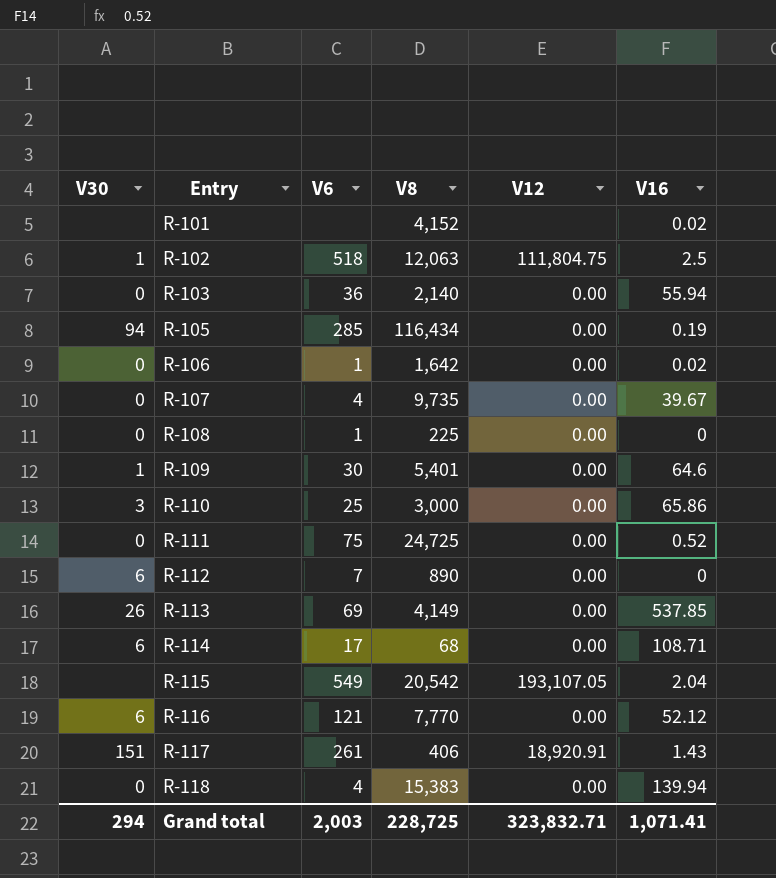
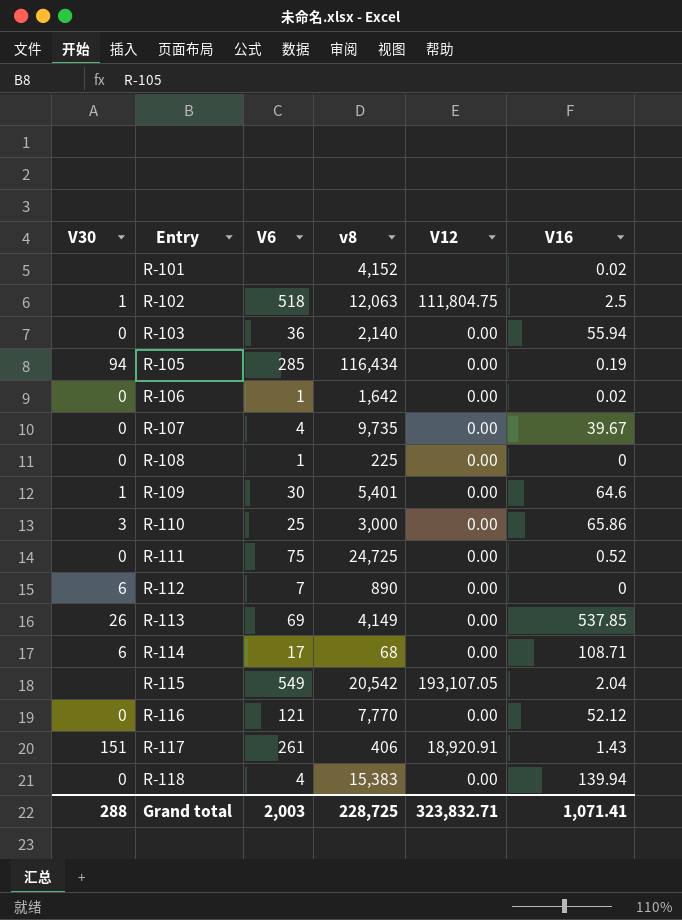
column name: V8 -> v8
R-116 | V30: 6 -> 0
Grand total | V30: 294 -> 288

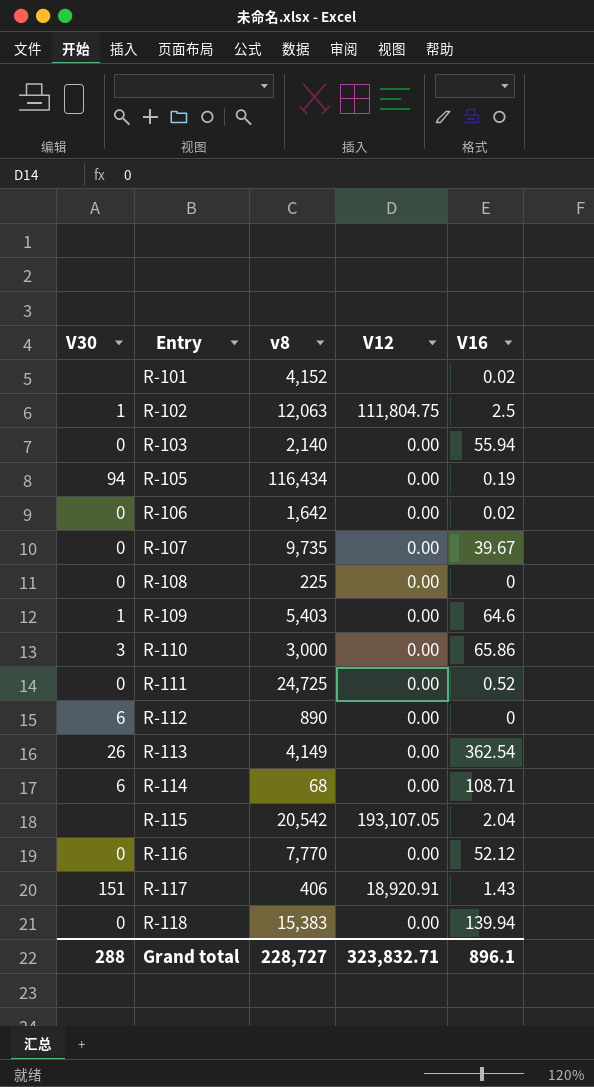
column V6 | position: 3 -> none
R-109 | v8: 5,401 -> 5,403
R-113 | V16: 537.85 -> 362.54
Grand total | v8: 228,725 -> 228,727
Grand total | V16: 1,071.41 -> 896.1

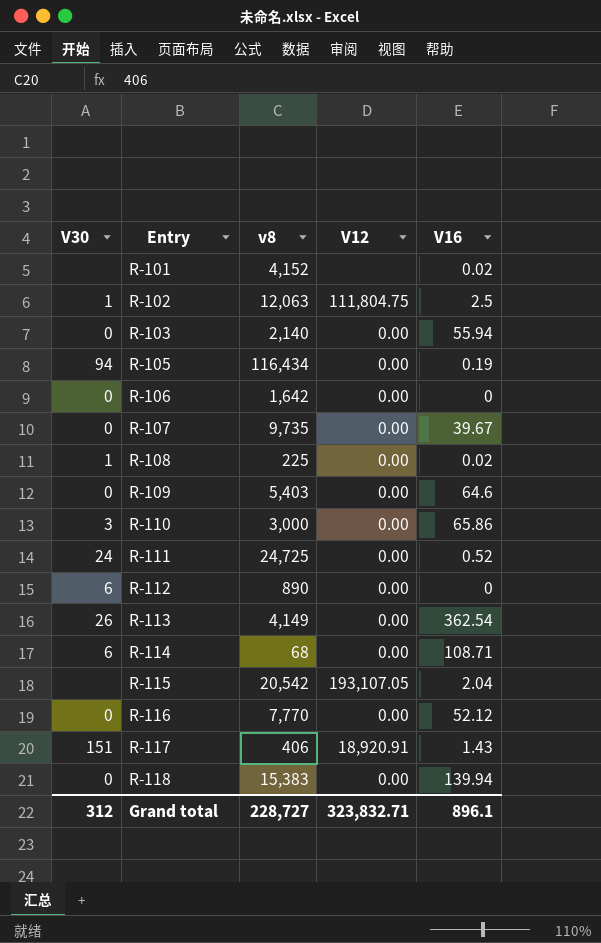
R-106 | V16: 0.02 -> 0
R-108 | V30: 0 -> 1
R-108 | V16: 0 -> 0.02
R-109 | V30: 1 -> 0
R-111 | V30: 0 -> 24
Grand total | V30: 288 -> 312

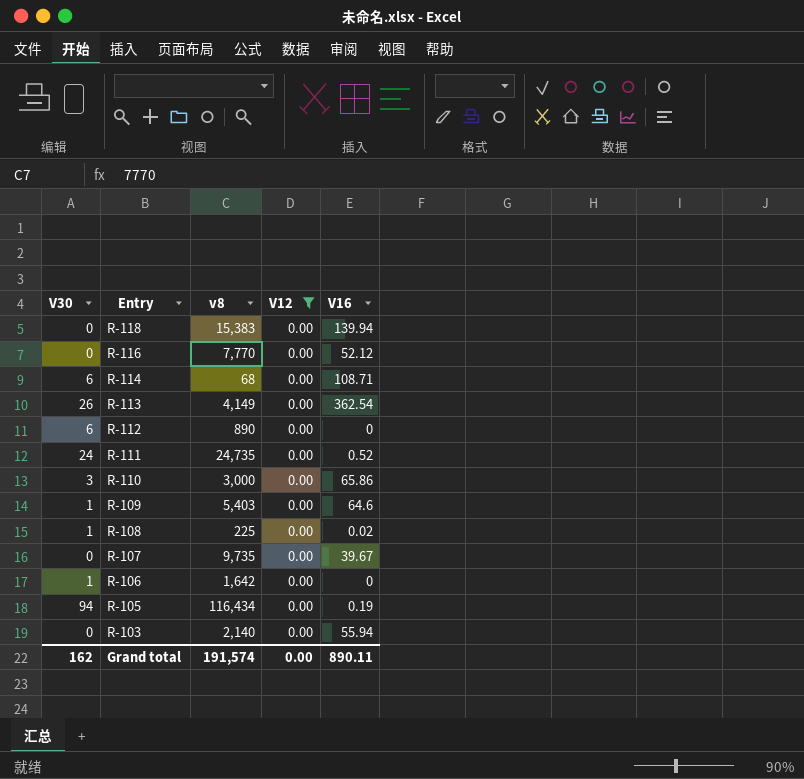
filter: none -> V12 = 0.00
row order: Entry ascending -> Entry descending
R-111 | v8: 24,725 -> 24,735
R-109 | V30: 0 -> 1
R-106 | V30: 0 -> 1
Grand total | V30: 312 -> 162
Grand total | v8: 228,727 -> 191,574
Grand total | V12: 323,832.71 -> 0.00
Grand total | V16: 896.1 -> 890.11

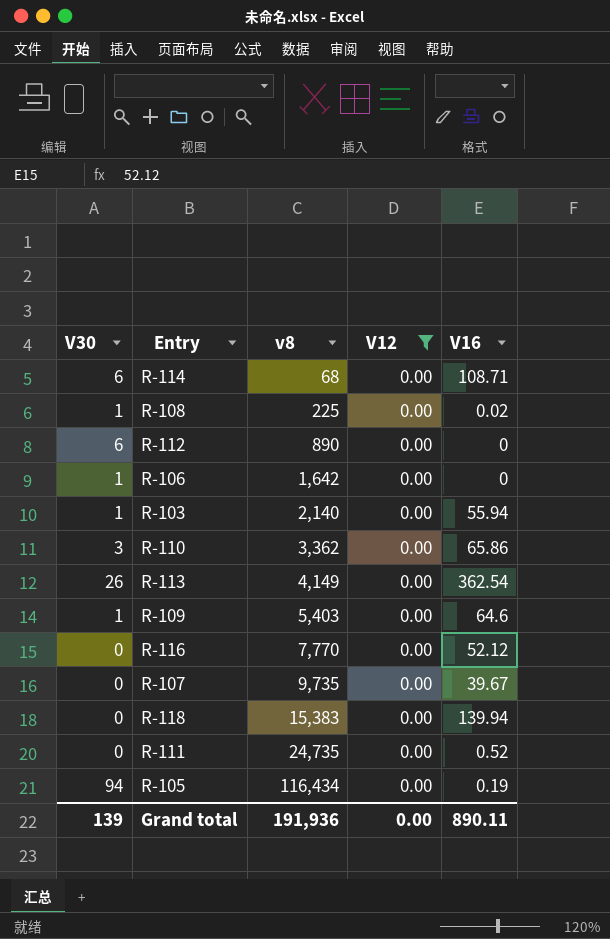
row order: Entry descending -> v8 ascending
R-103 | V30: 0 -> 1
R-110 | v8: 3,000 -> 3,362
R-111 | V30: 24 -> 0
Grand total | V30: 162 -> 139
Grand total | v8: 191,574 -> 191,936

